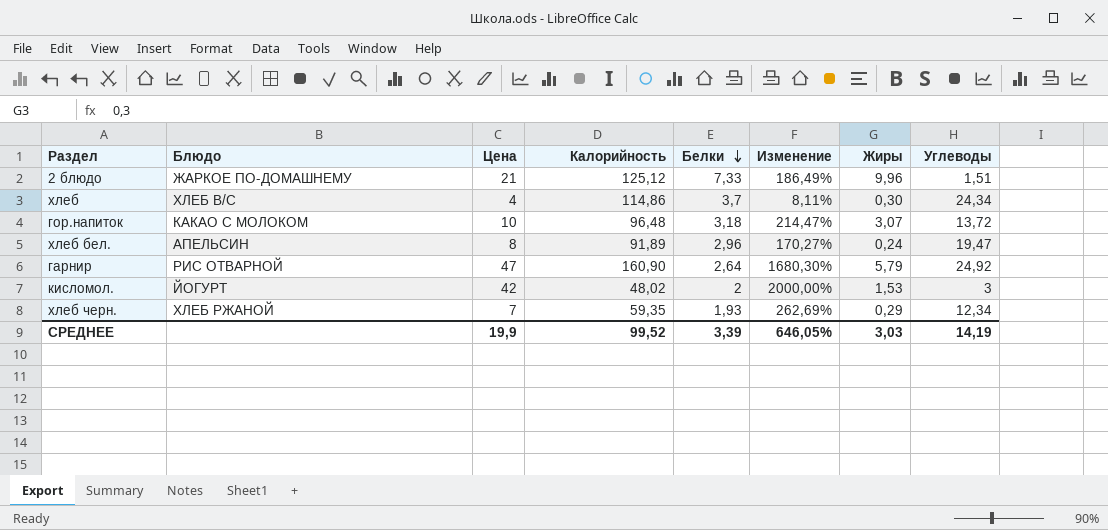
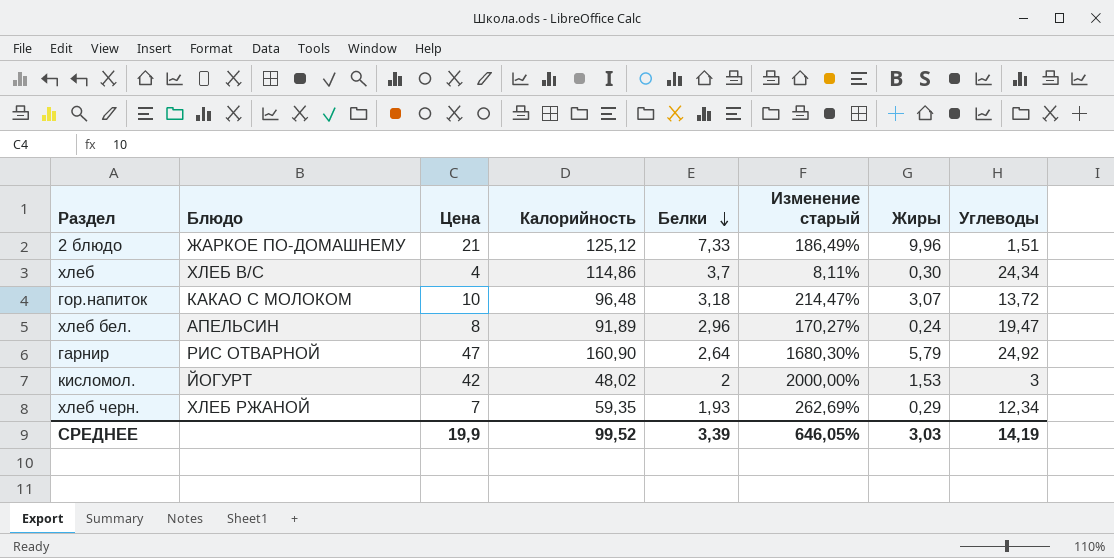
column name: Изменение -> Изменение старый

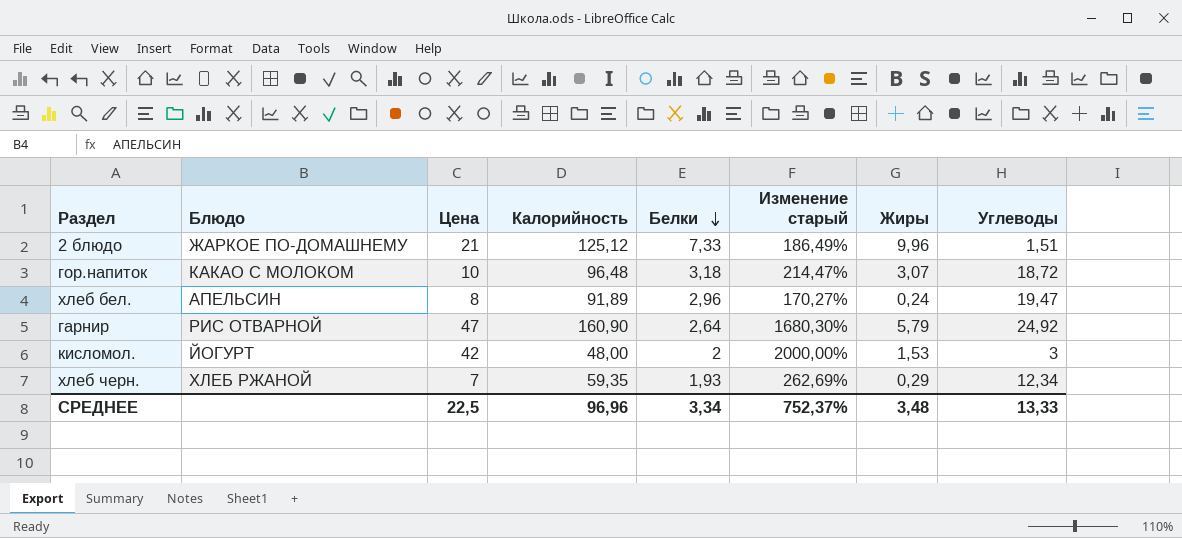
row хлеб: ХЛЕБ В/С | 4 | 114,86 | 3,7 | 8,11% | 0,30 | 24,34 -> none
гор.напиток | Углеводы: 13,72 -> 18,72
кисломол. | Калорийность: 48,02 -> 48,00
СРЕДНЕЕ | Цена: 19,9 -> 22,5
СРЕДНЕЕ | Калорийность: 99,52 -> 96,96
СРЕДНЕЕ | Белки: 3,39 -> 3,34
СРЕДНЕЕ | Изменение старый: 646,05% -> 752,37%
СРЕДНЕЕ | Жиры: 3,03 -> 3,48
СРЕДНЕЕ | Углеводы: 14,19 -> 13,33

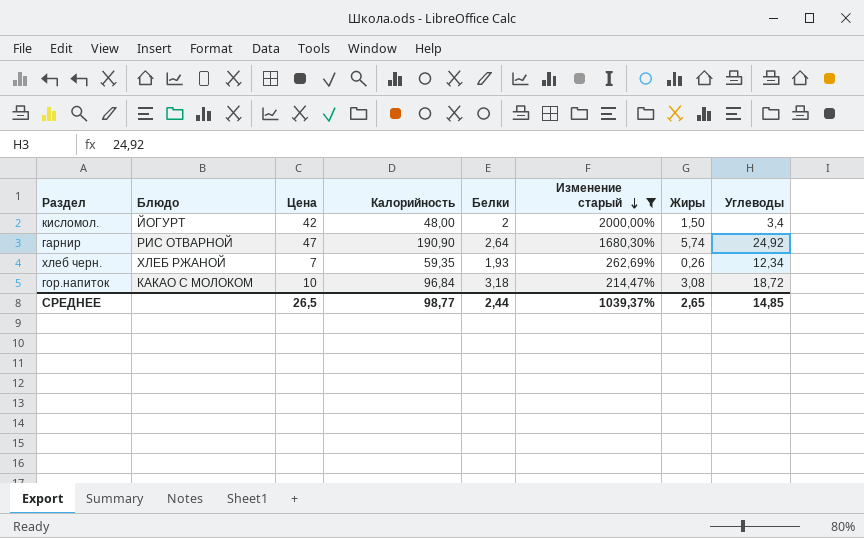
filter: none -> Изменение старый >= 214,47%
row order: Белки descending -> Изменение старый descending
кисломол. | Жиры: 1,53 -> 1,50
кисломол. | Углеводы: 3 -> 3,4
гарнир | Калорийность: 160,90 -> 190,90
гарнир | Жиры: 5,79 -> 5,74
хлеб черн. | Жиры: 0,29 -> 0,26
гор.напиток | Калорийность: 96,48 -> 96,84
гор.напиток | Жиры: 3,07 -> 3,08
СРЕДНЕЕ | Цена: 22,5 -> 26,5
СРЕДНЕЕ | Калорийность: 96,96 -> 98,77
СРЕДНЕЕ | Белки: 3,34 -> 2,44
СРЕДНЕЕ | Изменение старый: 752,37% -> 1039,37%
СРЕДНЕЕ | Жиры: 3,48 -> 2,65
СРЕДНЕЕ | Углеводы: 13,33 -> 14,85

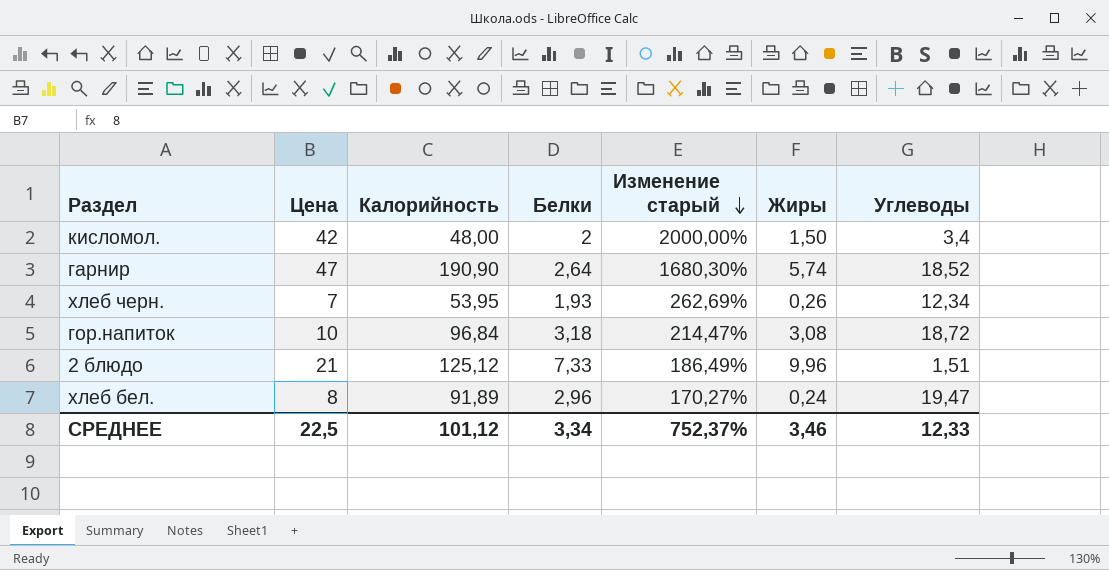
filter: Изменение старый >= 214,47% -> none
column Блюдо | position: 2 -> none
гарнир | Углеводы: 24,92 -> 18,52
хлеб черн. | Калорийность: 59,35 -> 53,95
СРЕДНЕЕ | Цена: 26,5 -> 22,5
СРЕДНЕЕ | Калорийность: 98,77 -> 101,12
СРЕДНЕЕ | Белки: 2,44 -> 3,34
СРЕДНЕЕ | Изменение старый: 1039,37% -> 752,37%
СРЕДНЕЕ | Жиры: 2,65 -> 3,46
СРЕДНЕЕ | Углеводы: 14,85 -> 12,33

